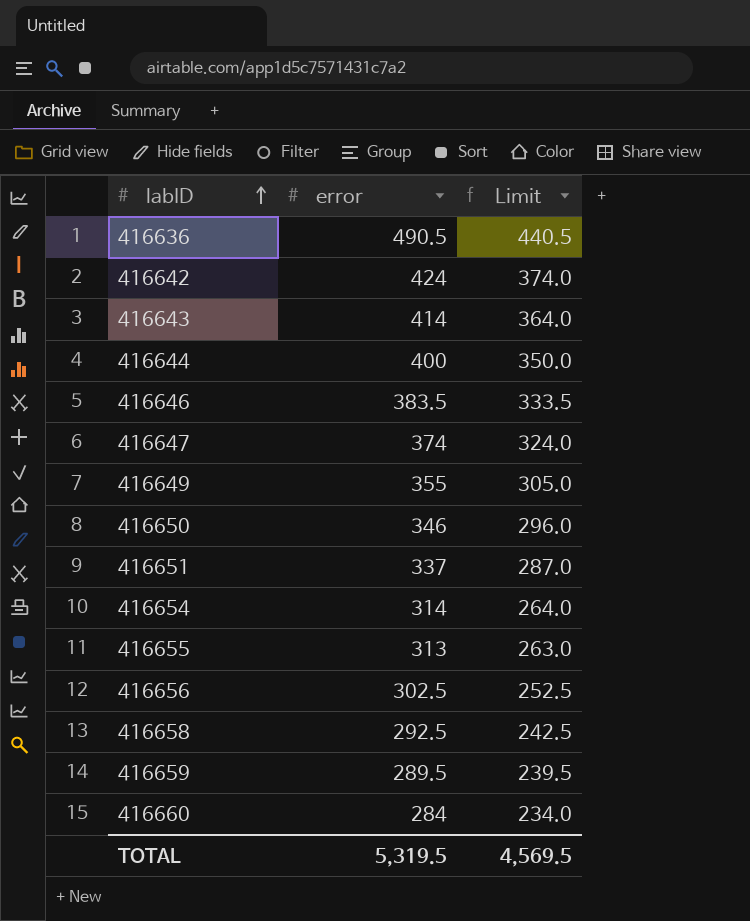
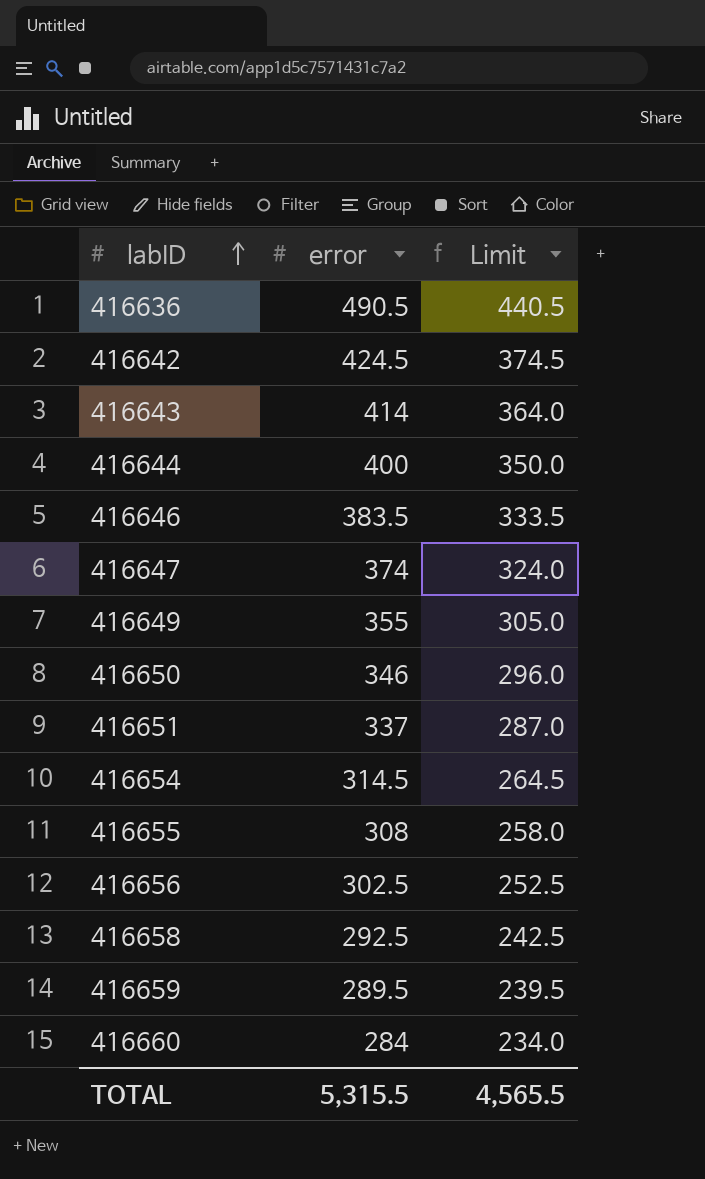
416642 | error: 424 -> 424.5
416642 | Limit: 374.0 -> 374.5
416654 | error: 314 -> 314.5
416654 | Limit: 264.0 -> 264.5
416655 | error: 313 -> 308
416655 | Limit: 263.0 -> 258.0
TOTAL | error: 5,319.5 -> 5,315.5
TOTAL | Limit: 4,569.5 -> 4,565.5

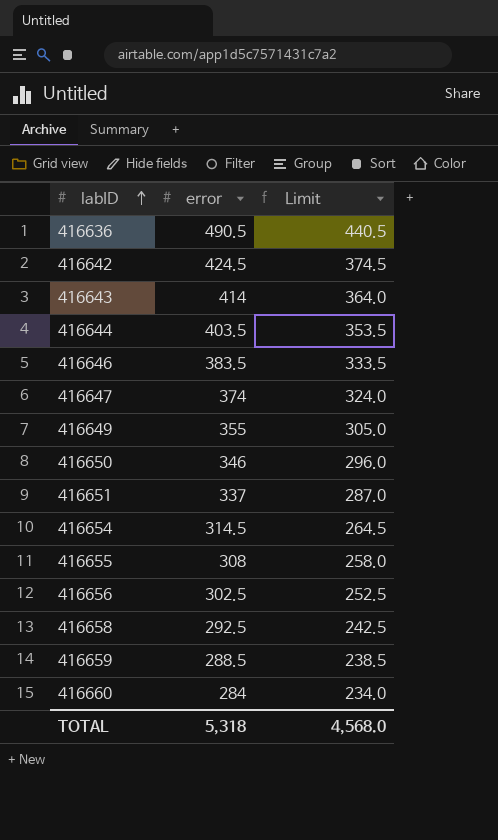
416644 | error: 400 -> 403.5
416644 | Limit: 350.0 -> 353.5
416659 | error: 289.5 -> 288.5
416659 | Limit: 239.5 -> 238.5
TOTAL | error: 5,315.5 -> 5,318
TOTAL | Limit: 4,565.5 -> 4,568.0

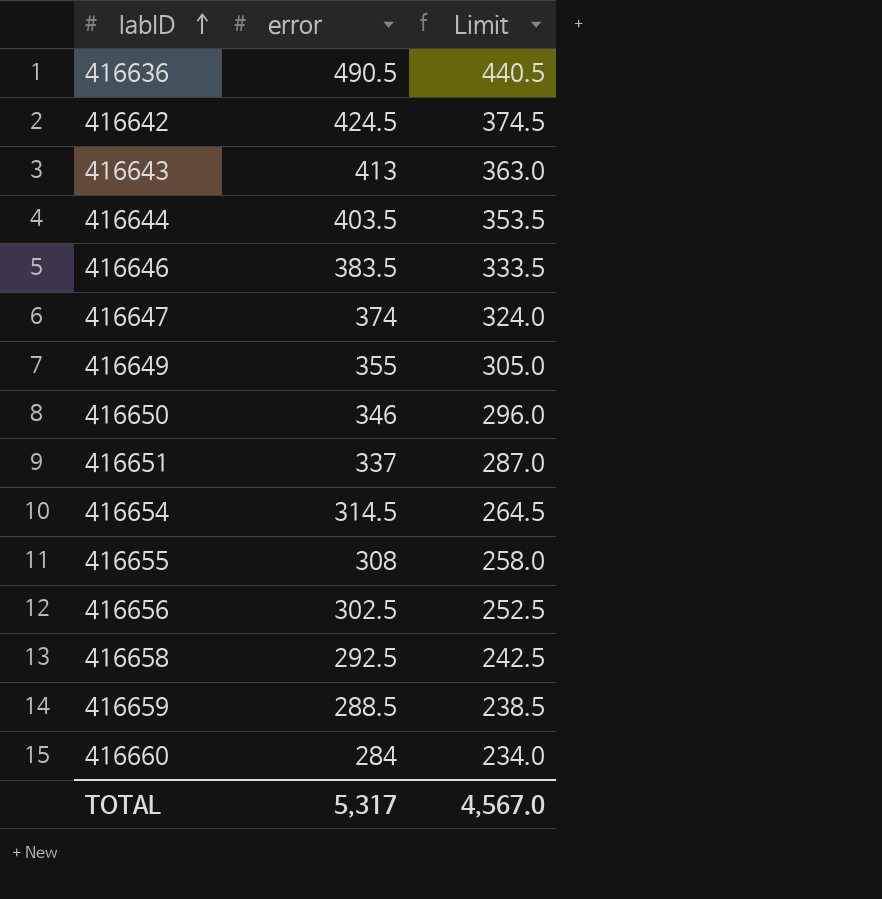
416643 | error: 414 -> 413
416643 | Limit: 364.0 -> 363.0
TOTAL | error: 5,318 -> 5,317
TOTAL | Limit: 4,568.0 -> 4,567.0

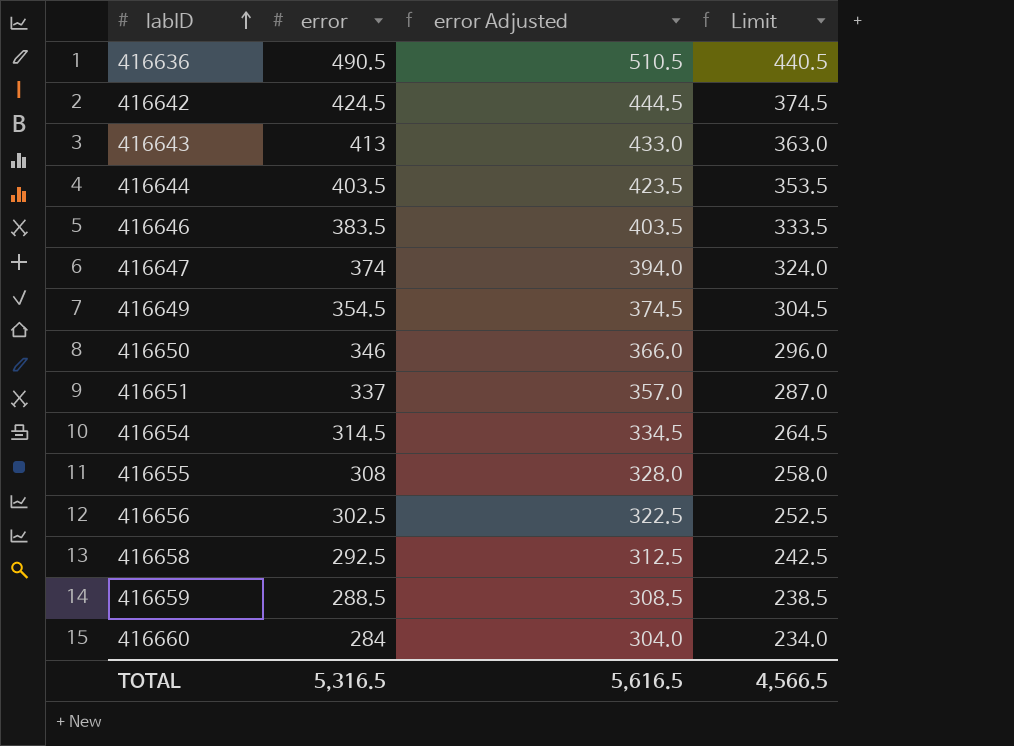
column error Adjusted | formula: none -> [error] + 20
416649 | error: 355 -> 354.5
416649 | Limit: 305.0 -> 304.5
TOTAL | error: 5,317 -> 5,316.5
TOTAL | Limit: 4,567.0 -> 4,566.5

